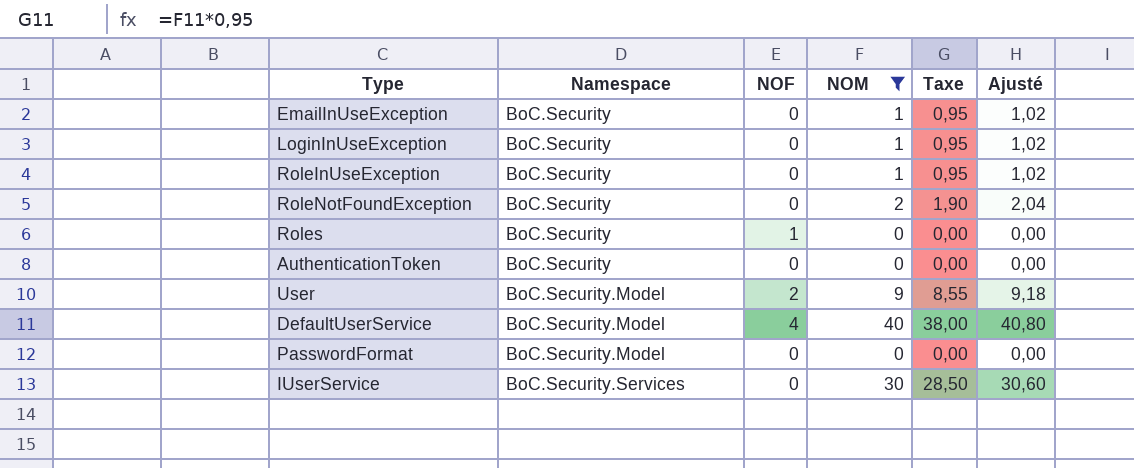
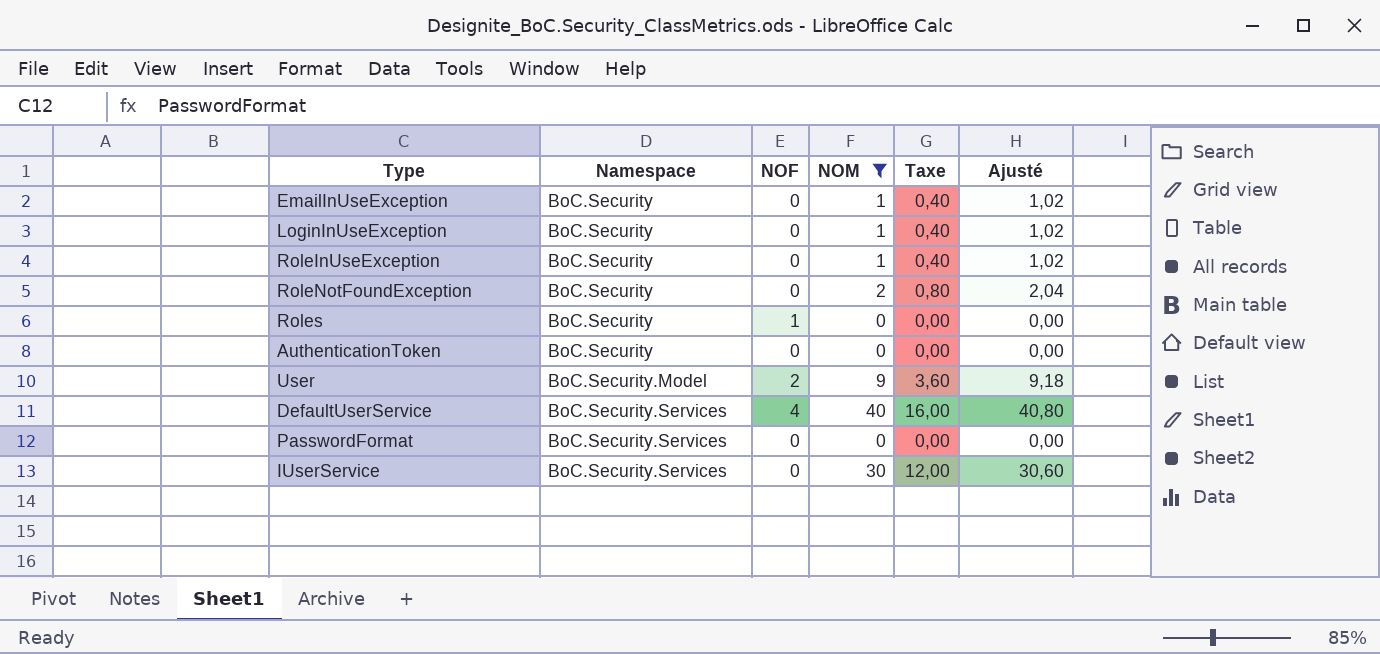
column Taxe | formula: [NOM] * 0,95 -> [NOM] * 0,4
DefaultUserService | Namespace: BoC.Security.Model -> BoC.Security.Services
PasswordFormat | Namespace: BoC.Security.Model -> BoC.Security.Services

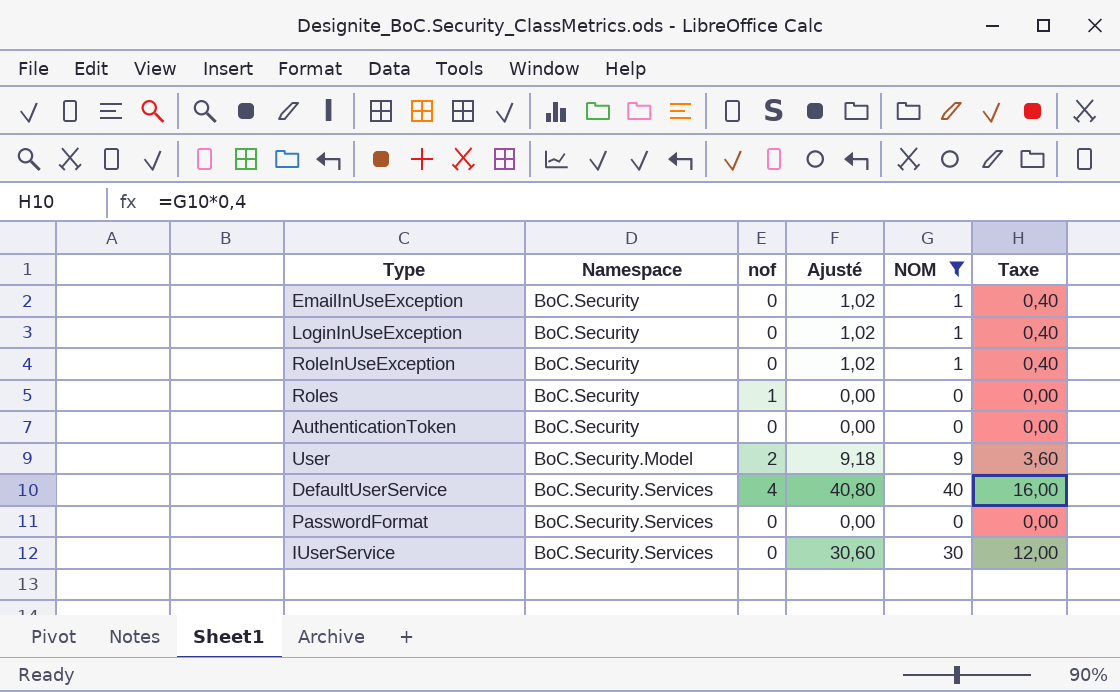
column name: NOF -> nof
column Ajusté | position: 6 -> 4
row RoleNotFoundException: BoC.Security | 0 | 2 | 0,80 | 2,04 -> none

